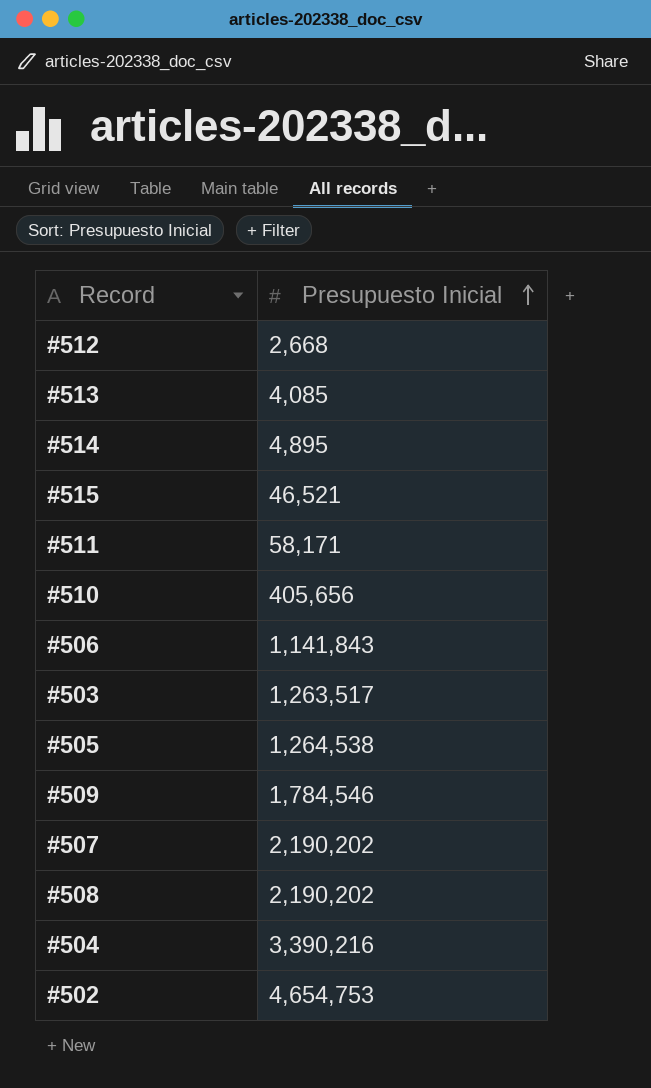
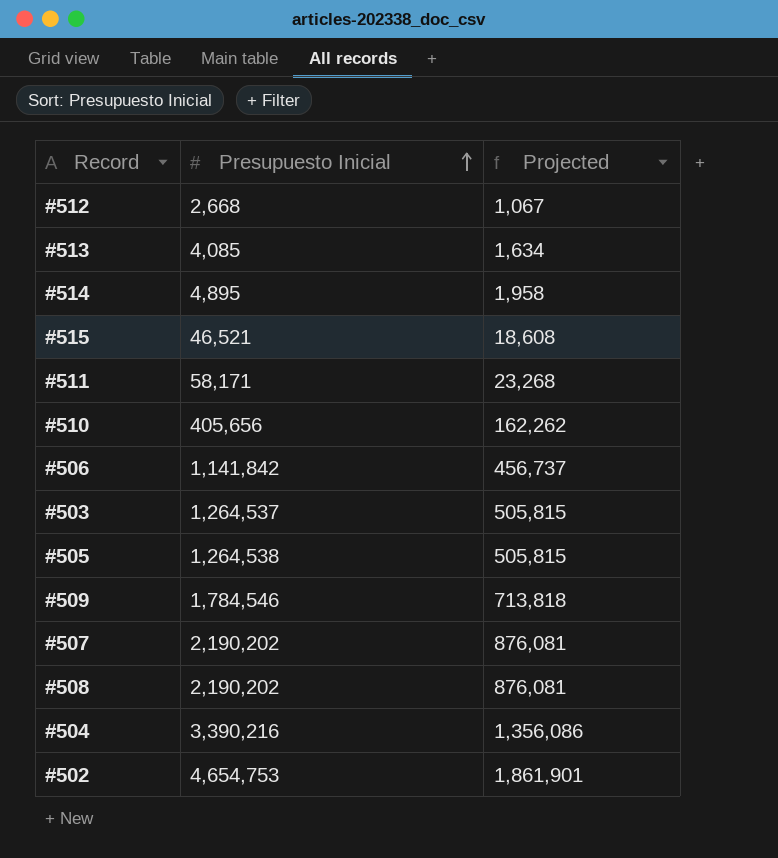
column Projected | formula: none -> [Presupuesto Inicial] * 0.4
#506 | Presupuesto Inicial: 1,141,843 -> 1,141,842
#503 | Presupuesto Inicial: 1,263,517 -> 1,264,537

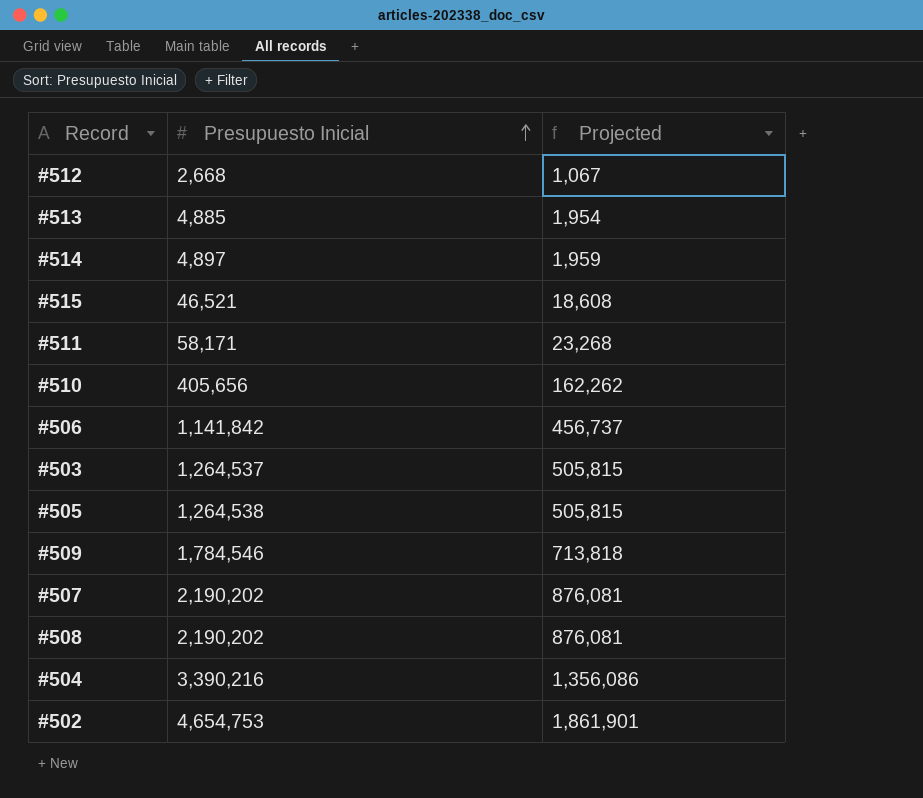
#513 | Presupuesto Inicial: 4,085 -> 4,885
#513 | Projected: 1,634 -> 1,954
#514 | Presupuesto Inicial: 4,895 -> 4,897
#514 | Projected: 1,958 -> 1,959

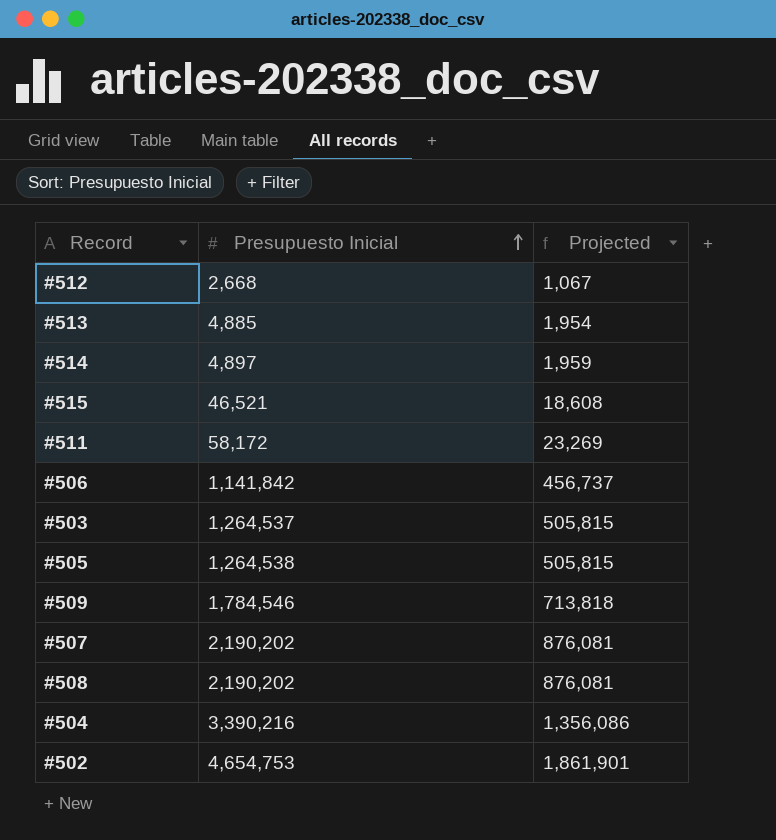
row #510: 405,656 | 162,262 -> none
#511 | Presupuesto Inicial: 58,171 -> 58,172
#511 | Projected: 23,268 -> 23,269

